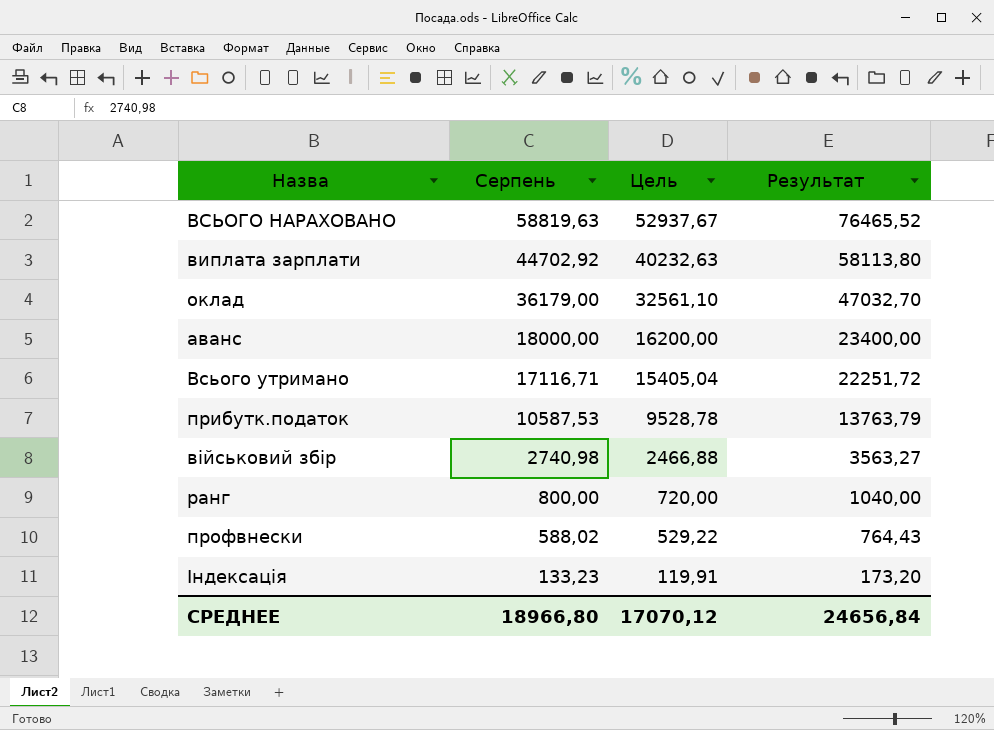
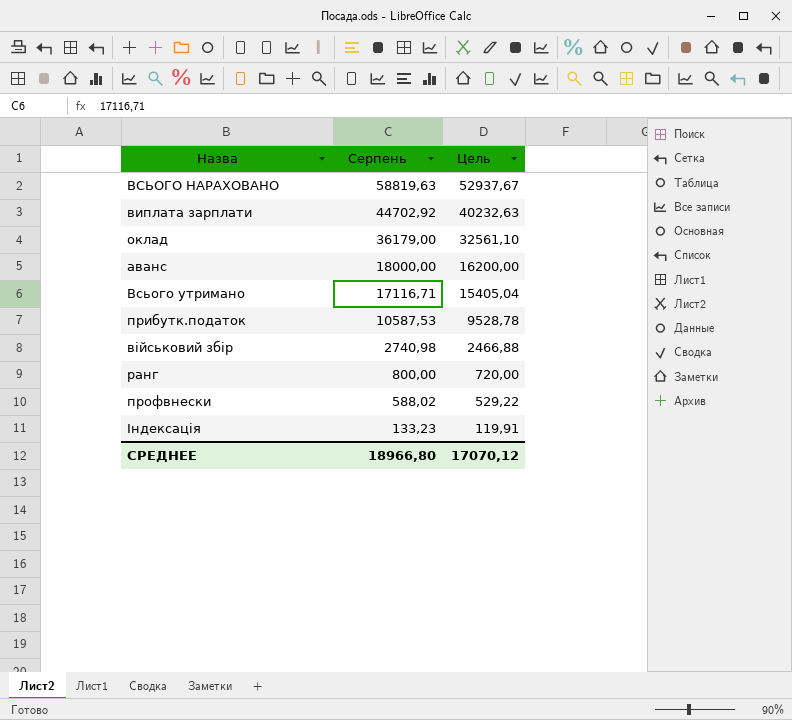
column Результат | formula: [Серпень] * 1,3 -> none

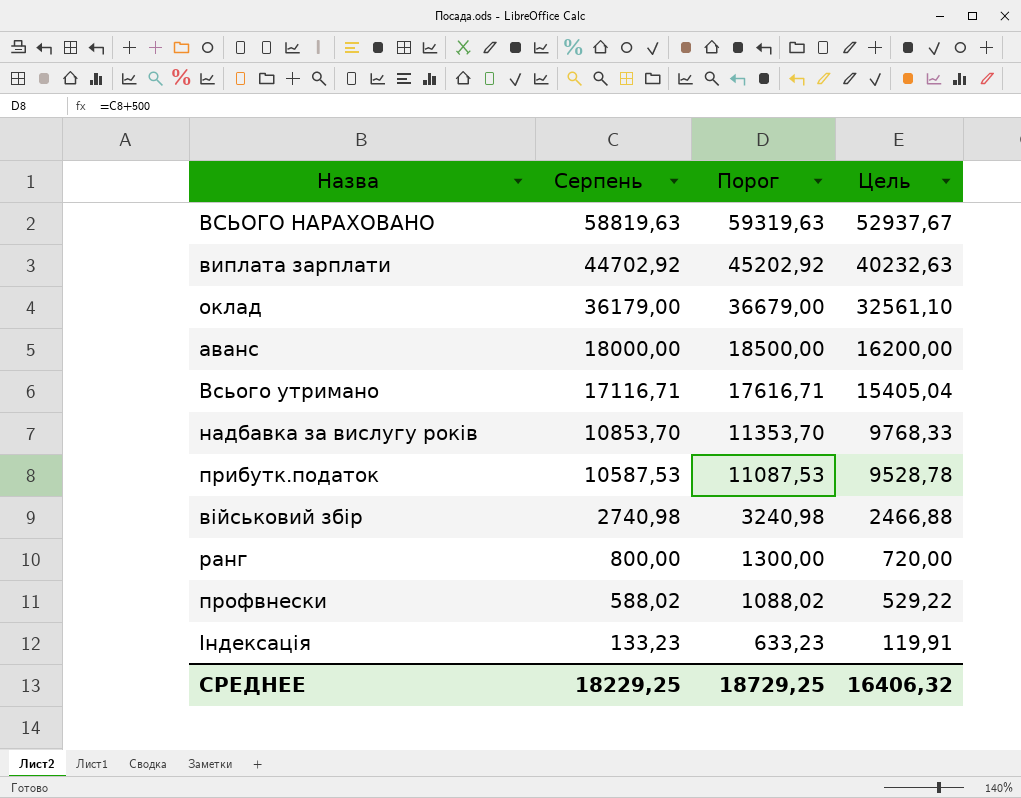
column Порог | formula: none -> [Серпень] + 500
row надбавка за вислугу років: none -> 10853,70 | 11353,70 | 9768,33
СРЕДНЕЕ | Серпень: 18966,80 -> 18229,25
СРЕДНЕЕ | Цель: 17070,12 -> 16406,32

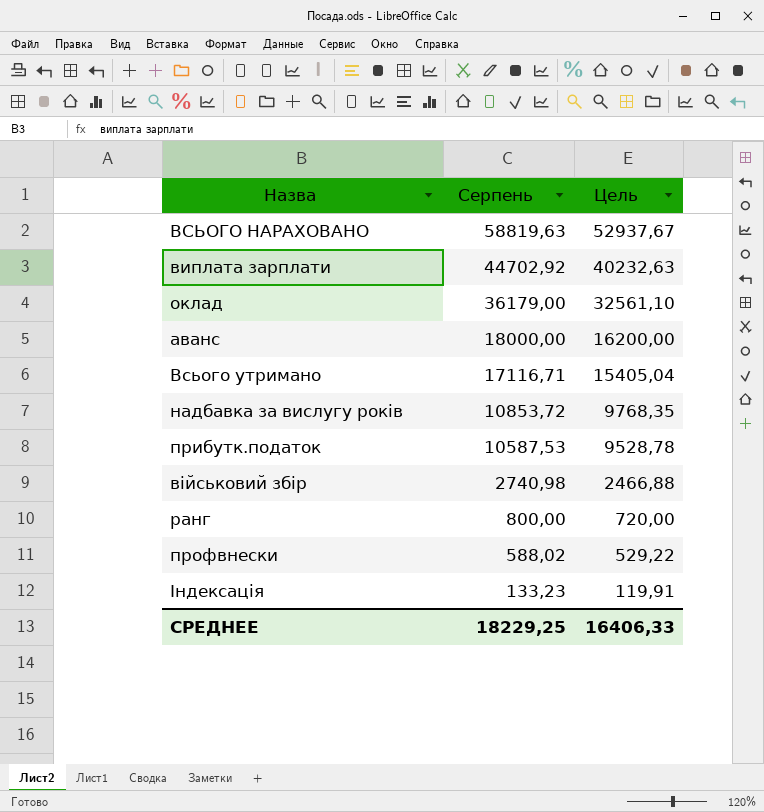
column Порог | formula: [Серпень] + 500 -> none
надбавка за вислугу років | Серпень: 10853,70 -> 10853,72
надбавка за вислугу років | Цель: 9768,33 -> 9768,35
СРЕДНЕЕ | Цель: 16406,32 -> 16406,33

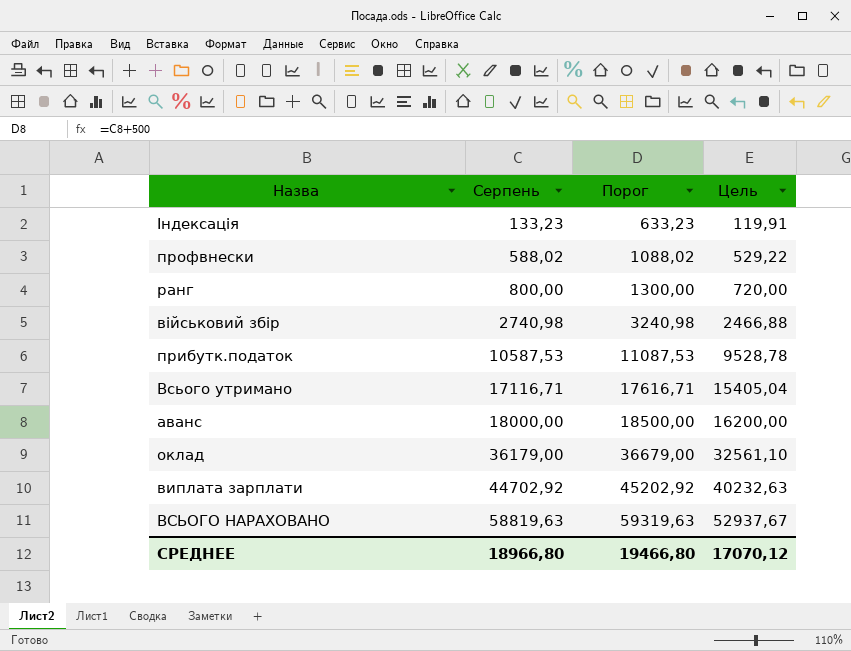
row order: Серпень descending -> Серпень ascending
column Порог | formula: none -> [Серпень] + 500
row надбавка за вислугу років: 10853,72 | 9768,35 -> none
СРЕДНЕЕ | Серпень: 18229,25 -> 18966,80
СРЕДНЕЕ | Цель: 16406,33 -> 17070,12

